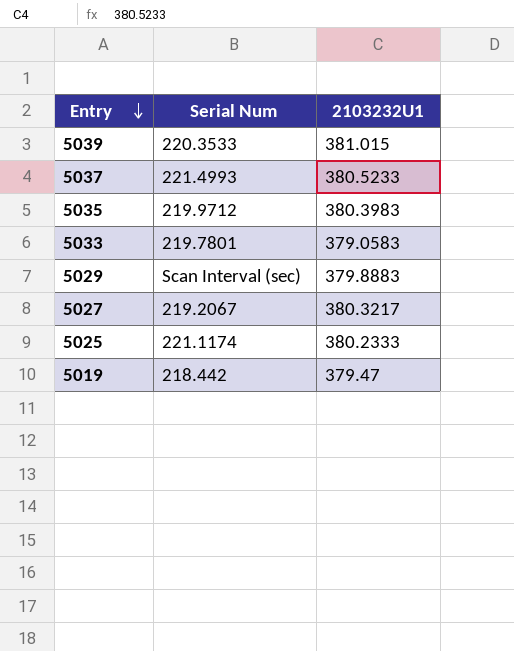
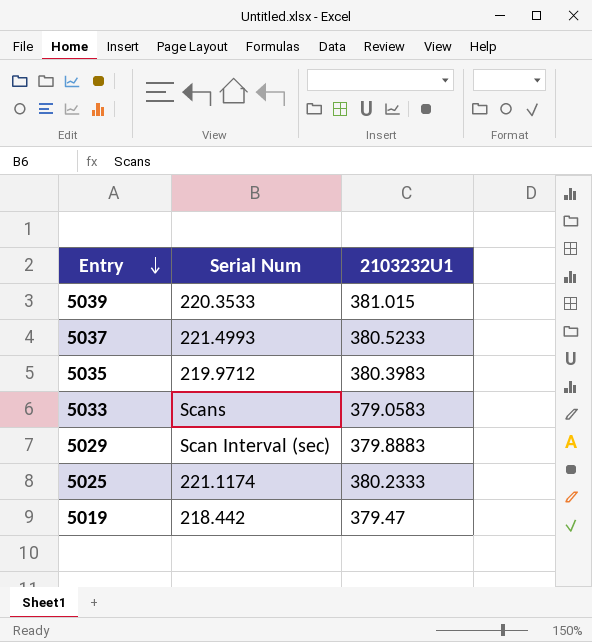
row 5027: 219.2067 | 380.3217 -> none
5033 | Serial Num: 219.7801 -> Scans

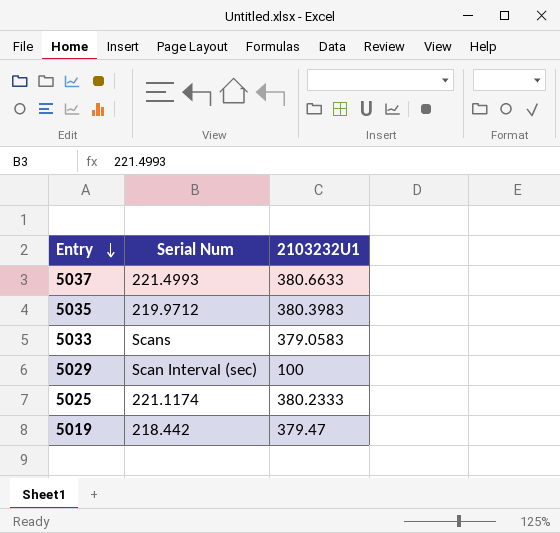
row 5039: 220.3533 | 381.015 -> none
5037 | 2103232U1: 380.5233 -> 380.6633
5029 | 2103232U1: 379.8883 -> 100

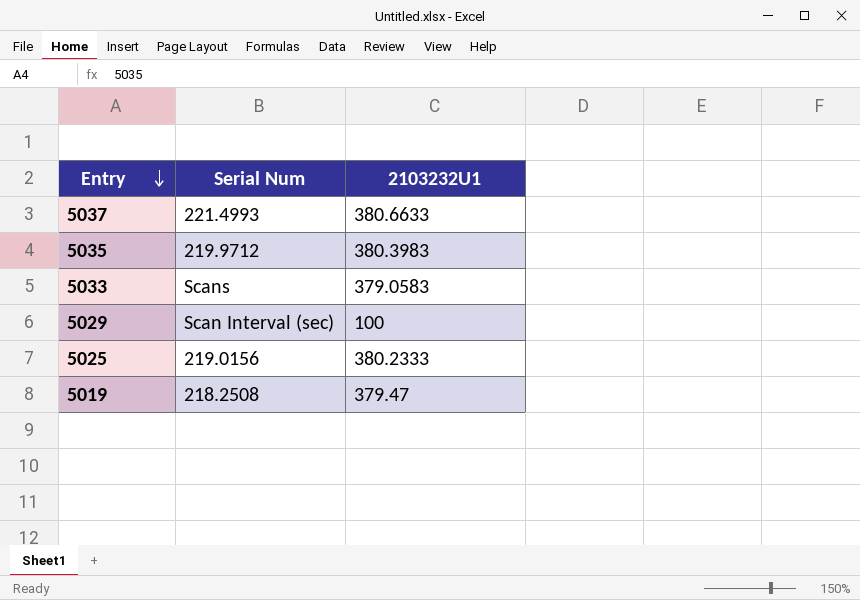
5025 | Serial Num: 221.1174 -> 219.0156
5019 | Serial Num: 218.442 -> 218.2508

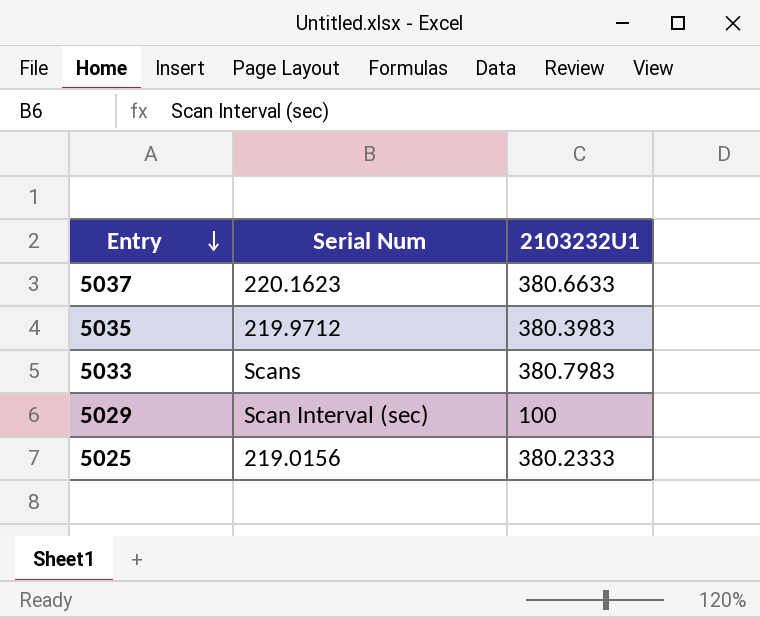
row 5019: 218.2508 | 379.47 -> none
5037 | Serial Num: 221.4993 -> 220.1623
5033 | 2103232U1: 379.0583 -> 380.7983

